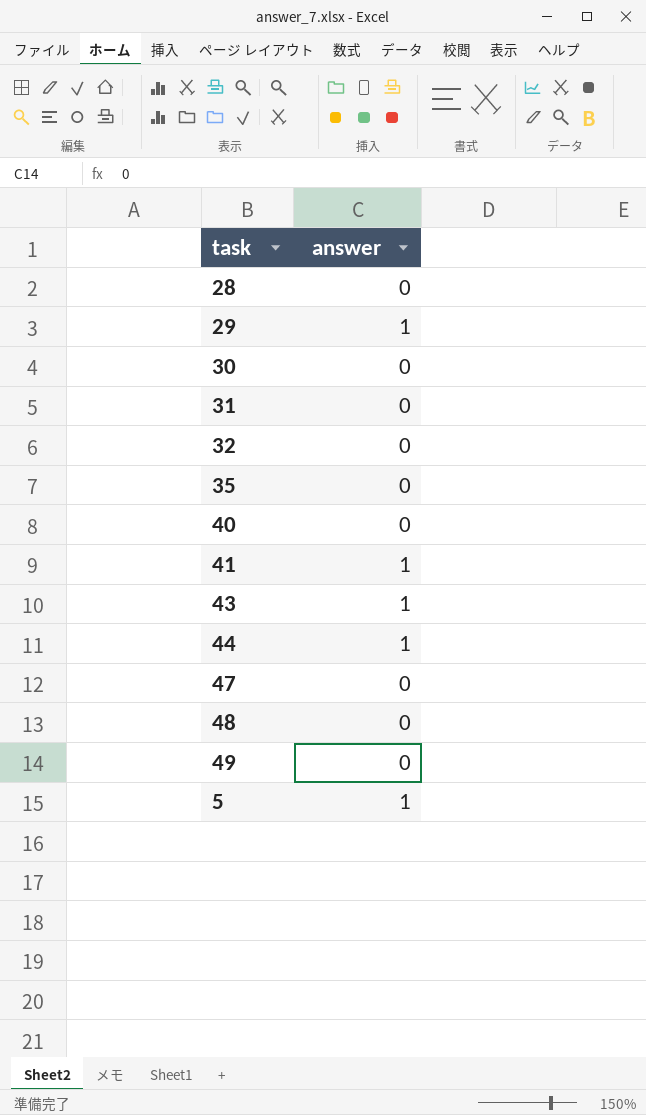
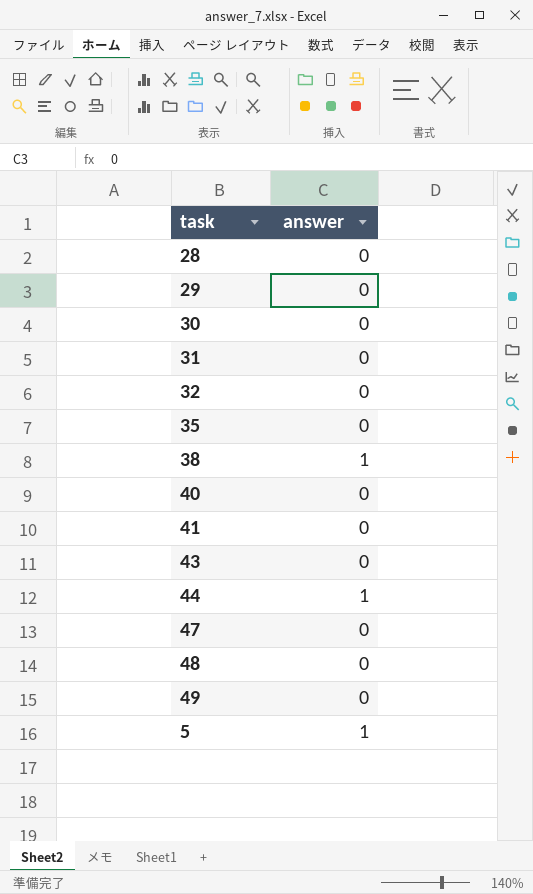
29 | answer: 1 -> 0
row 38: none -> 1
41 | answer: 1 -> 0
43 | answer: 1 -> 0

